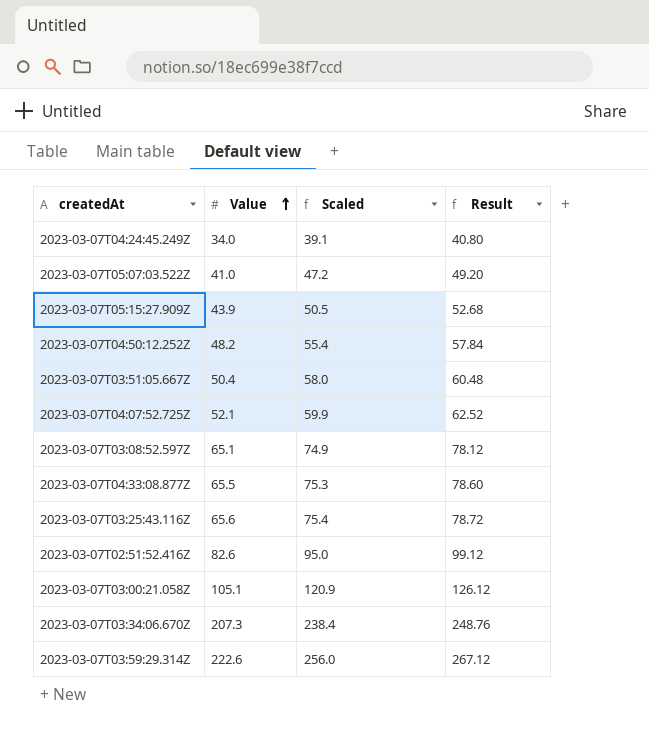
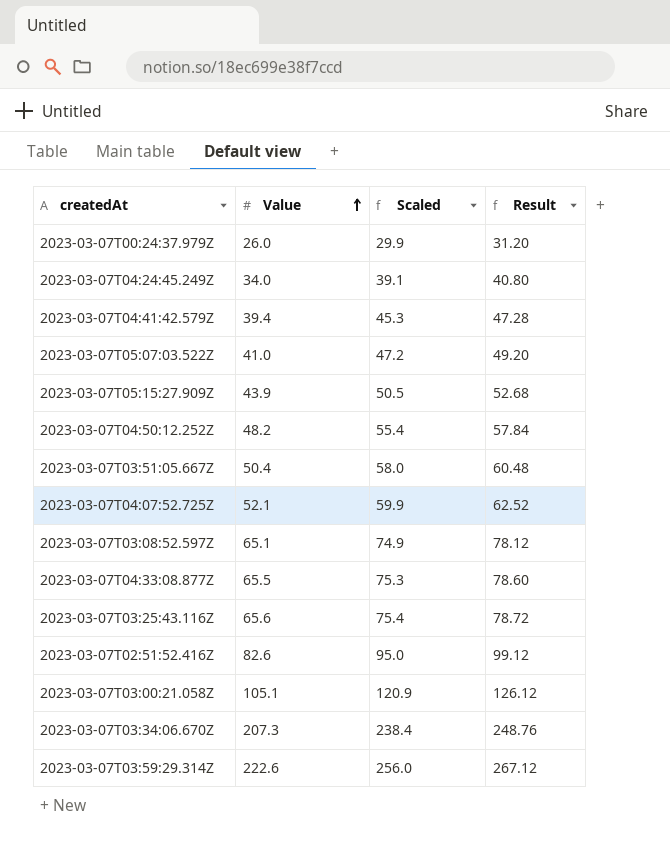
row 2023-03-07T00:24:37.979Z: none -> 26.0 | 29.9 | 31.20
row 2023-03-07T04:41:42.579Z: none -> 39.4 | 45.3 | 47.28

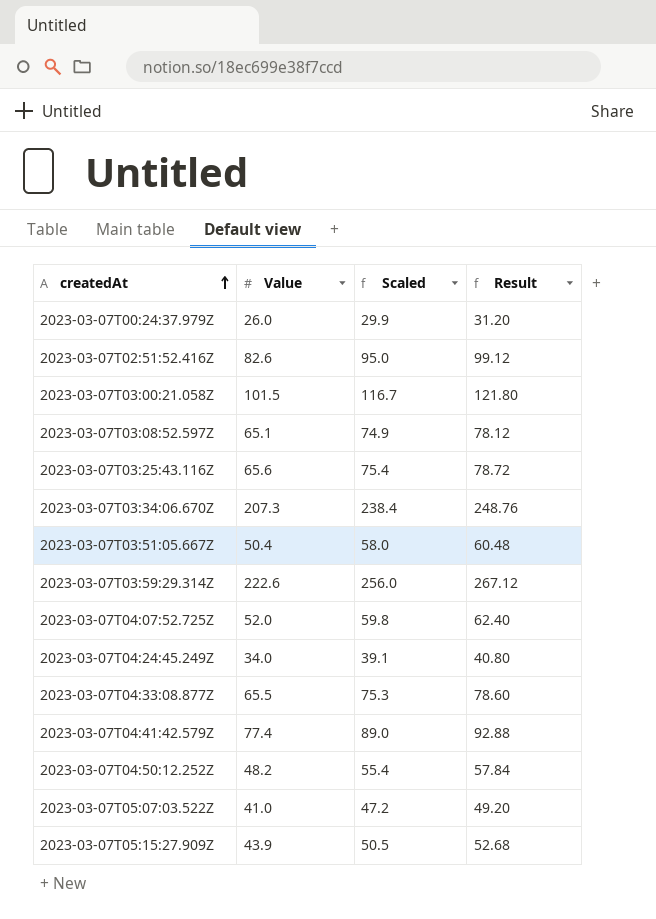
row order: Value ascending -> createdAt ascending
2023-03-07T03:00:21.058Z | Value: 105.1 -> 101.5
2023-03-07T03:00:21.058Z | Scaled: 120.9 -> 116.7
2023-03-07T03:00:21.058Z | Result: 126.12 -> 121.80
2023-03-07T04:07:52.725Z | Value: 52.1 -> 52.0
2023-03-07T04:07:52.725Z | Scaled: 59.9 -> 59.8
2023-03-07T04:07:52.725Z | Result: 62.52 -> 62.40
2023-03-07T04:41:42.579Z | Value: 39.4 -> 77.4
2023-03-07T04:41:42.579Z | Scaled: 45.3 -> 89.0
2023-03-07T04:41:42.579Z | Result: 47.28 -> 92.88

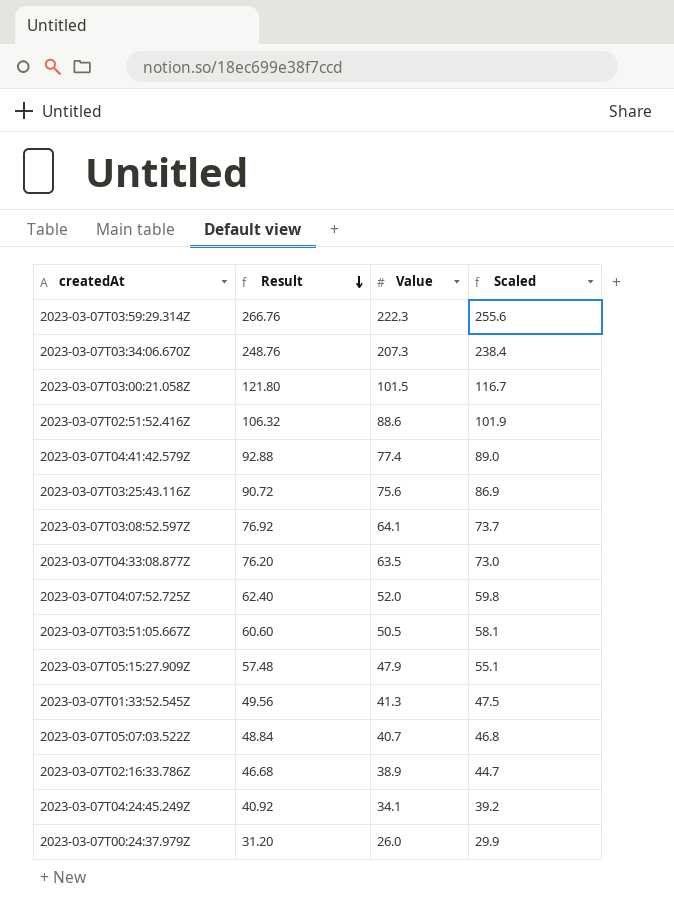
row order: createdAt ascending -> Result descending
column Result | position: 4 -> 2
row 2023-03-07T04:50:12.252Z: 48.2 | 55.4 | 57.84 -> none
2023-03-07T03:59:29.314Z | Result: 267.12 -> 266.76
2023-03-07T03:59:29.314Z | Value: 222.6 -> 222.3
2023-03-07T03:59:29.314Z | Scaled: 256.0 -> 255.6
2023-03-07T02:51:52.416Z | Result: 99.12 -> 106.32
2023-03-07T02:51:52.416Z | Value: 82.6 -> 88.6
2023-03-07T02:51:52.416Z | Scaled: 95.0 -> 101.9
2023-03-07T03:25:43.116Z | Result: 78.72 -> 90.72
2023-03-07T03:25:43.116Z | Value: 65.6 -> 75.6
2023-03-07T03:25:43.116Z | Scaled: 75.4 -> 86.9
2023-03-07T03:08:52.597Z | Result: 78.12 -> 76.92
2023-03-07T03:08:52.597Z | Value: 65.1 -> 64.1
2023-03-07T03:08:52.597Z | Scaled: 74.9 -> 73.7
2023-03-07T04:33:08.877Z | Result: 78.60 -> 76.20
2023-03-07T04:33:08.877Z | Value: 65.5 -> 63.5
2023-03-07T04:33:08.877Z | Scaled: 75.3 -> 73.0
2023-03-07T03:51:05.667Z | Result: 60.48 -> 60.60
2023-03-07T03:51:05.667Z | Value: 50.4 -> 50.5
2023-03-07T03:51:05.667Z | Scaled: 58.0 -> 58.1
2023-03-07T05:15:27.909Z | Result: 52.68 -> 57.48
2023-03-07T05:15:27.909Z | Value: 43.9 -> 47.9
2023-03-07T05:15:27.909Z | Scaled: 50.5 -> 55.1
row 2023-03-07T01:33:52.545Z: none -> 49.56 | 41.3 | 47.5
2023-03-07T05:07:03.522Z | Result: 49.20 -> 48.84
2023-03-07T05:07:03.522Z | Value: 41.0 -> 40.7
2023-03-07T05:07:03.522Z | Scaled: 47.2 -> 46.8
row 2023-03-07T02:16:33.786Z: none -> 46.68 | 38.9 | 44.7
2023-03-07T04:24:45.249Z | Result: 40.80 -> 40.92
2023-03-07T04:24:45.249Z | Value: 34.0 -> 34.1
2023-03-07T04:24:45.249Z | Scaled: 39.1 -> 39.2

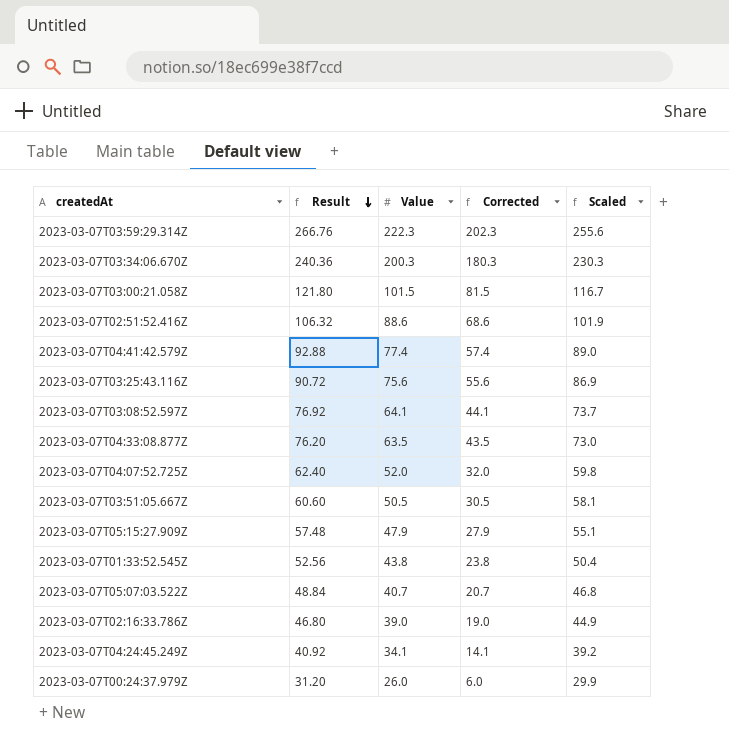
column Corrected | formula: none -> [Value] - 20
2023-03-07T03:34:06.670Z | Result: 248.76 -> 240.36
2023-03-07T03:34:06.670Z | Value: 207.3 -> 200.3
2023-03-07T03:34:06.670Z | Scaled: 238.4 -> 230.3
2023-03-07T01:33:52.545Z | Result: 49.56 -> 52.56
2023-03-07T01:33:52.545Z | Value: 41.3 -> 43.8
2023-03-07T01:33:52.545Z | Scaled: 47.5 -> 50.4
2023-03-07T02:16:33.786Z | Result: 46.68 -> 46.80
2023-03-07T02:16:33.786Z | Value: 38.9 -> 39.0
2023-03-07T02:16:33.786Z | Scaled: 44.7 -> 44.9

